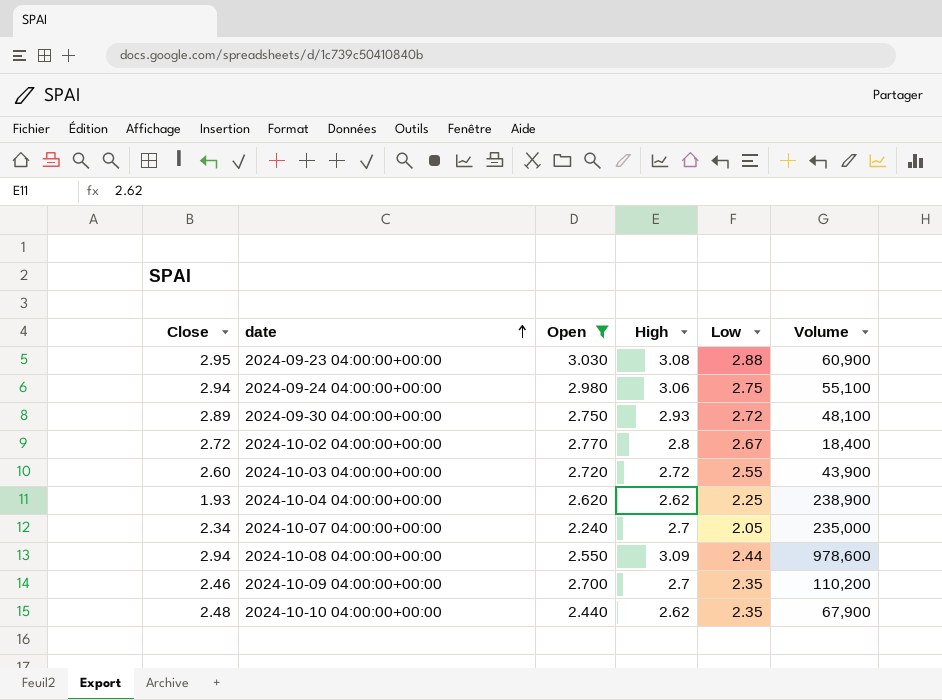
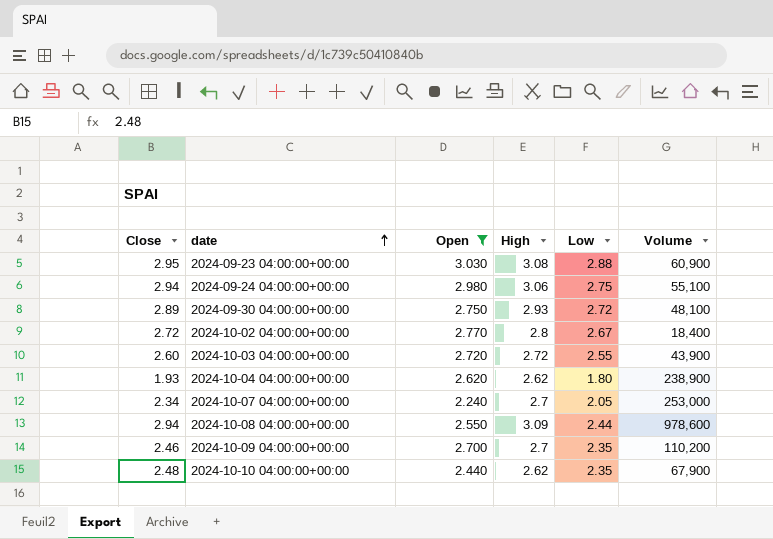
2024-10-04 04:00:00+00:00 | Low: 2.25 -> 1.80
2024-10-07 04:00:00+00:00 | Volume: 235,000 -> 253,000

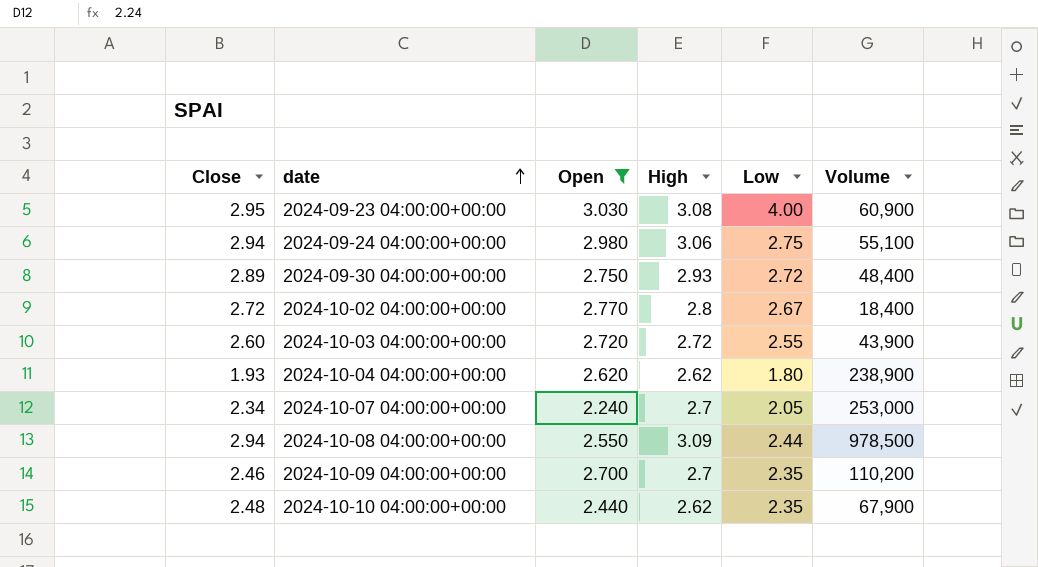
2024-09-23 04:00:00+00:00 | Low: 2.88 -> 4.00
2024-09-30 04:00:00+00:00 | Volume: 48,100 -> 48,400
2024-10-08 04:00:00+00:00 | Volume: 978,600 -> 978,500

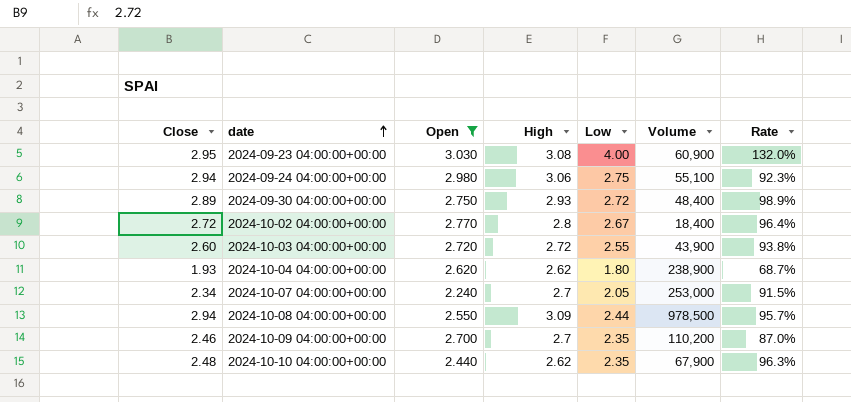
column Rate | formula: none -> [Low] / [Open]

